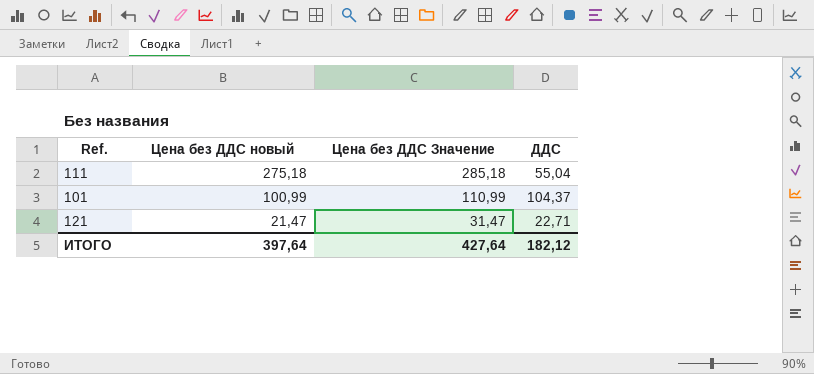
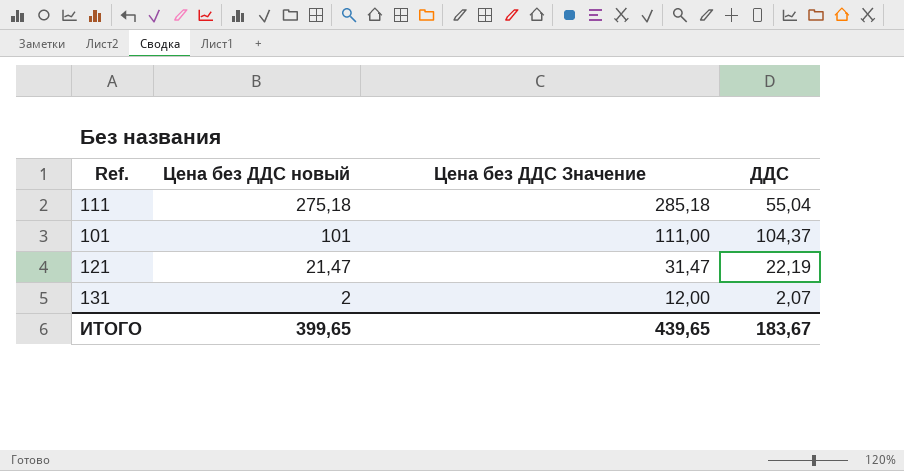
101 | Цена без ДДС новый: 100,99 -> 101
101 | Цена без ДДС Значение: 110,99 -> 111,00
121 | ДДС: 22,71 -> 22,19
row 131: none -> 2 | 12,00 | 2,07
ИТОГО | Цена без ДДС новый: 397,64 -> 399,65
ИТОГО | Цена без ДДС Значение: 427,64 -> 439,65
ИТОГО | ДДС: 182,12 -> 183,67

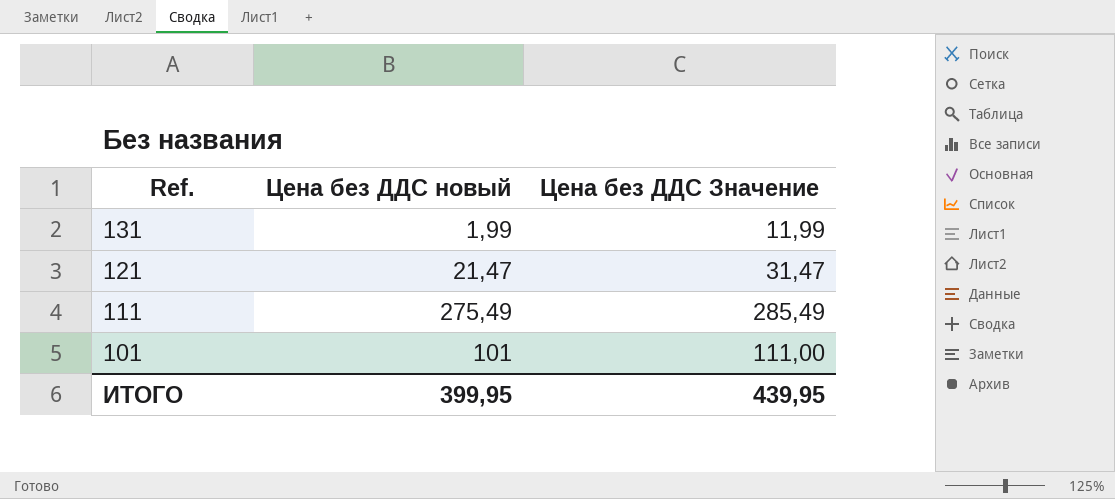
row order: Цена без ДДС новый descending -> Ref. descending
column ДДС | position: 4 -> none
131 | Цена без ДДС новый: 2 -> 1,99
131 | Цена без ДДС Значение: 12,00 -> 11,99
111 | Цена без ДДС новый: 275,18 -> 275,49
111 | Цена без ДДС Значение: 285,18 -> 285,49
ИТОГО | Цена без ДДС новый: 399,65 -> 399,95
ИТОГО | Цена без ДДС Значение: 439,65 -> 439,95

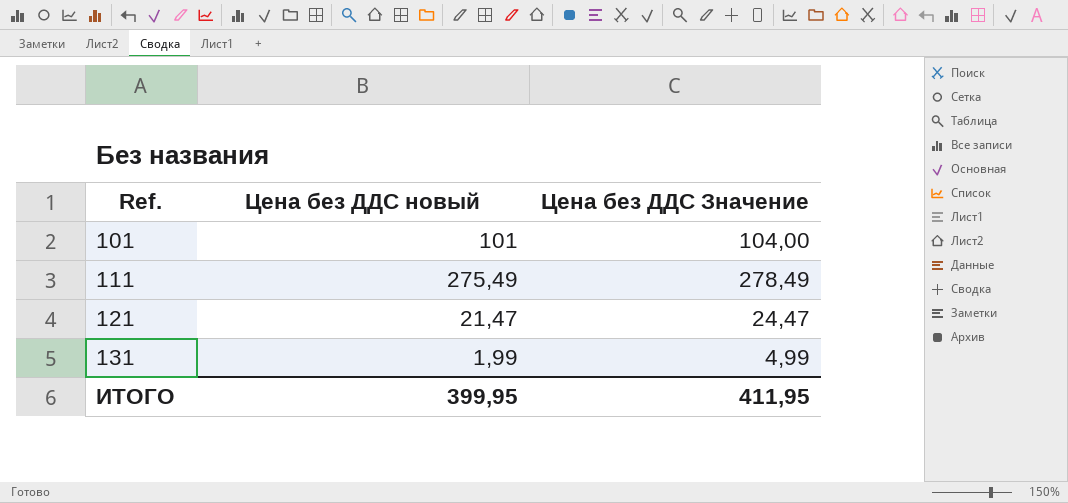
row order: Ref. descending -> Ref. ascending
column Цена без ДДС Значение | formula: [Цена без ДДС новый] + 10 -> [Цена без ДДС новый] + 3
ИТОГО | Цена без ДДС Значение: 439,95 -> 411,95

